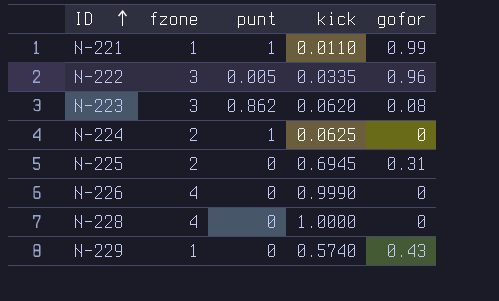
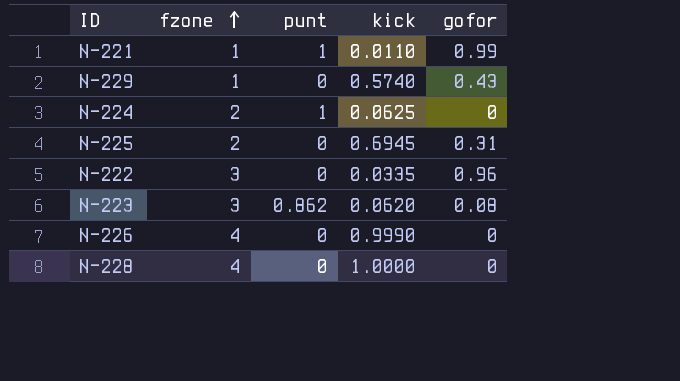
row order: ID ascending -> fzone ascending
N-222 | punt: 0.005 -> 0

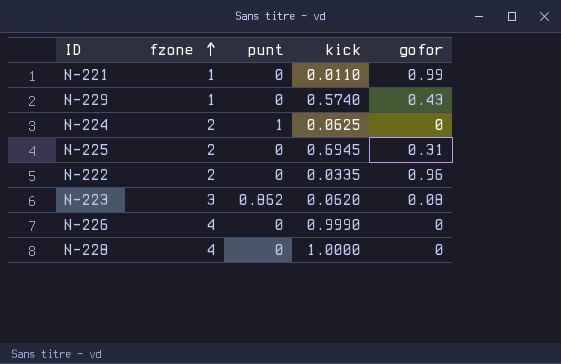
N-221 | punt: 1 -> 0
N-222 | fzone: 3 -> 2

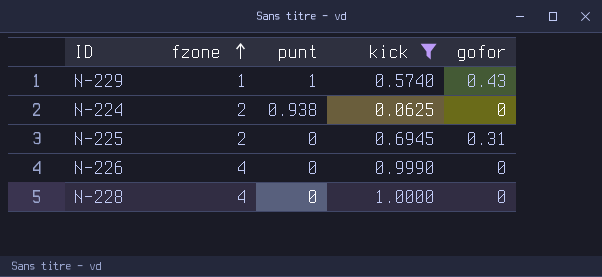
filter: none -> kick >= 0.0625
N-229 | punt: 0 -> 1
N-224 | punt: 1 -> 0.938

